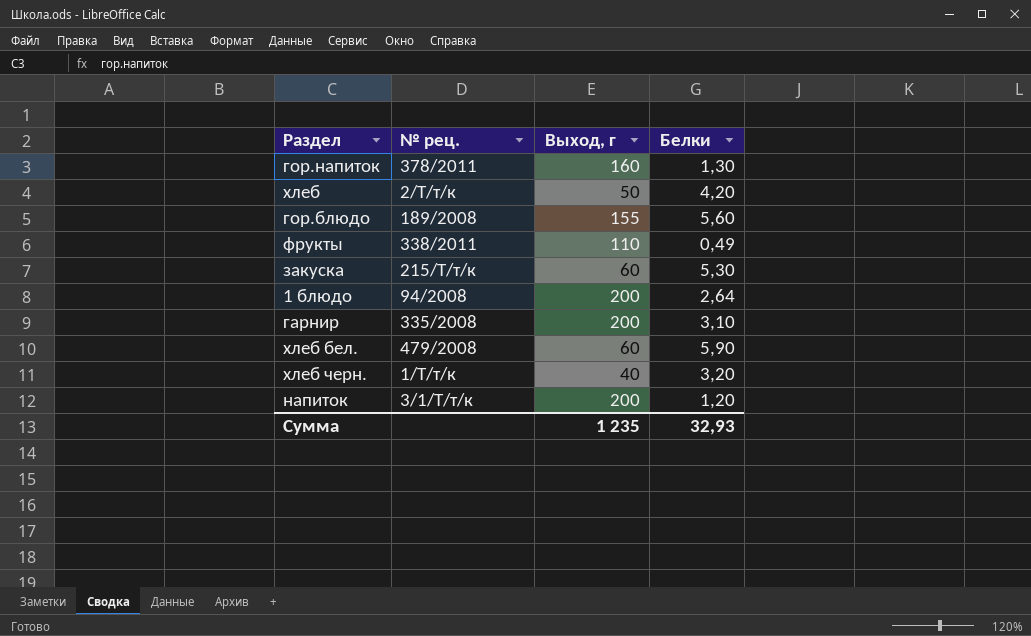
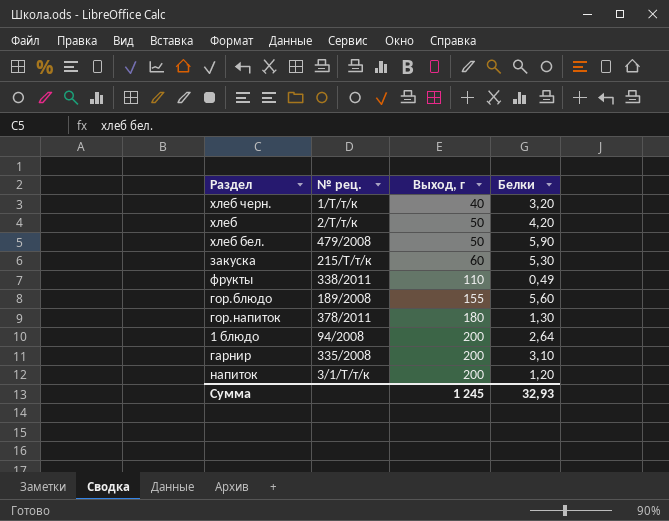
row order: none -> Выход, г ascending
хлеб бел. | Выход, г: 60 -> 50
гор.напиток | Выход, г: 160 -> 180
Сумма | Выход, г: 1 235 -> 1 245

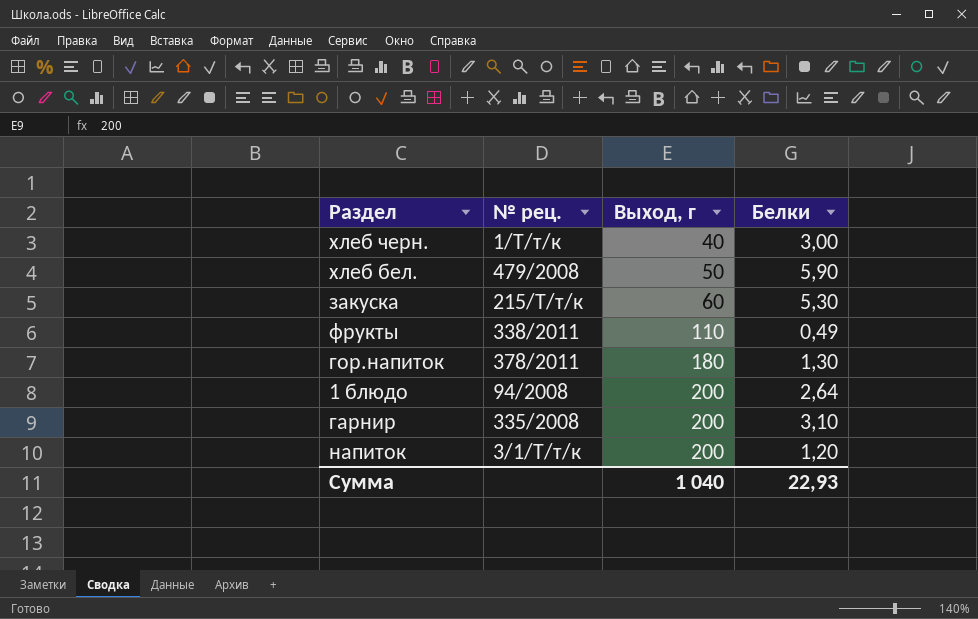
row хлеб: 2/Т/т/к | 50 | 4,20 -> none
row гор.блюдо: 189/2008 | 155 | 5,60 -> none
хлеб черн. | Белки: 3,20 -> 3,00
Сумма | Выход, г: 1 245 -> 1 040
Сумма | Белки: 32,93 -> 22,93

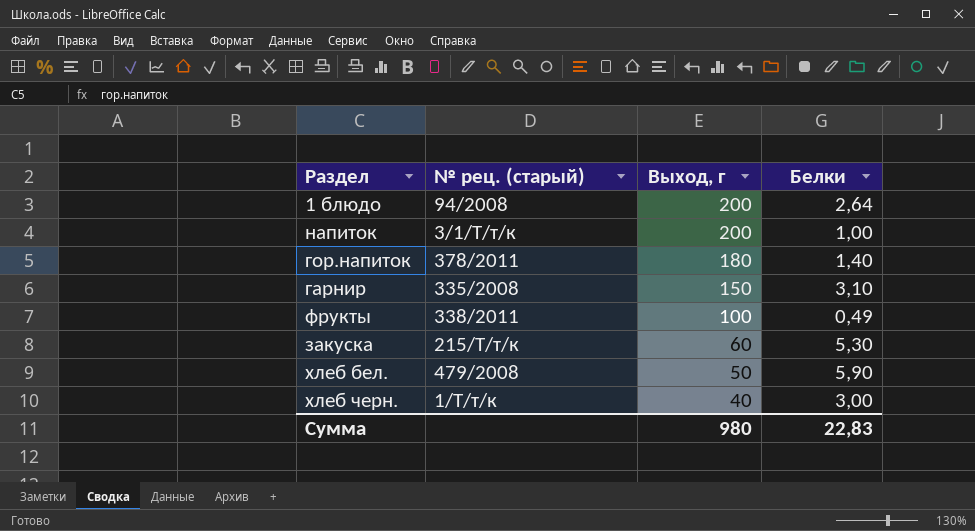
row order: Выход, г ascending -> Выход, г descending
column name: № рец. -> № рец. (старый)
напиток | Белки: 1,20 -> 1,00
гор.напиток | Белки: 1,30 -> 1,40
гарнир | Выход, г: 200 -> 150
фрукты | Выход, г: 110 -> 100
Сумма | Выход, г: 1 040 -> 980
Сумма | Белки: 22,93 -> 22,83

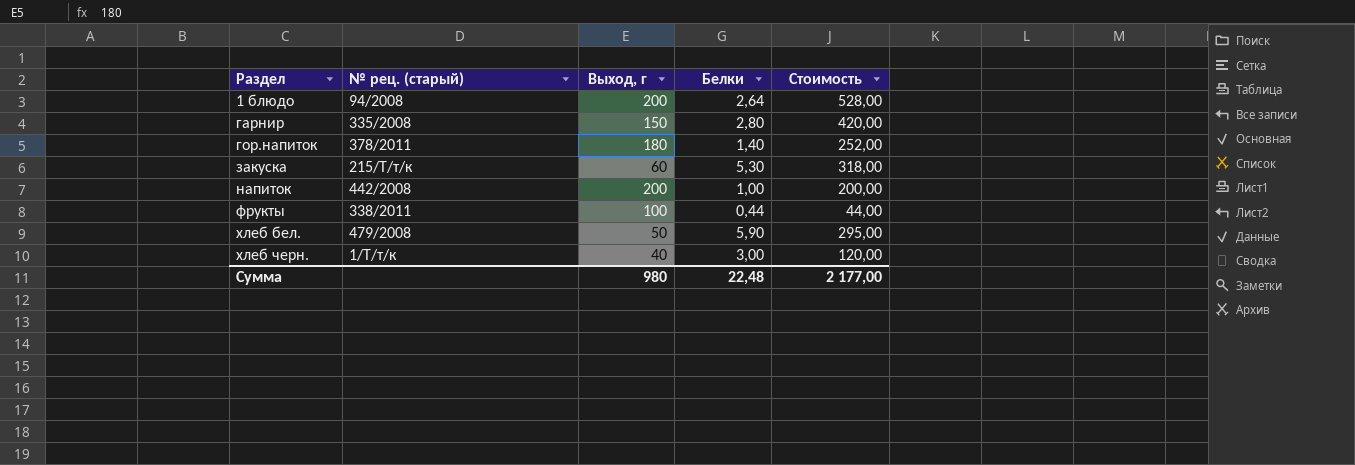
row order: Выход, г descending -> Раздел ascending
column Стоимость | formula: none -> [Выход, г] * [Белки]
гарнир | Белки: 3,10 -> 2,80
напиток | № рец. (старый): 3/1/Т/т/к -> 442/2008
фрукты | Белки: 0,49 -> 0,44
Сумма | Белки: 22,83 -> 22,48

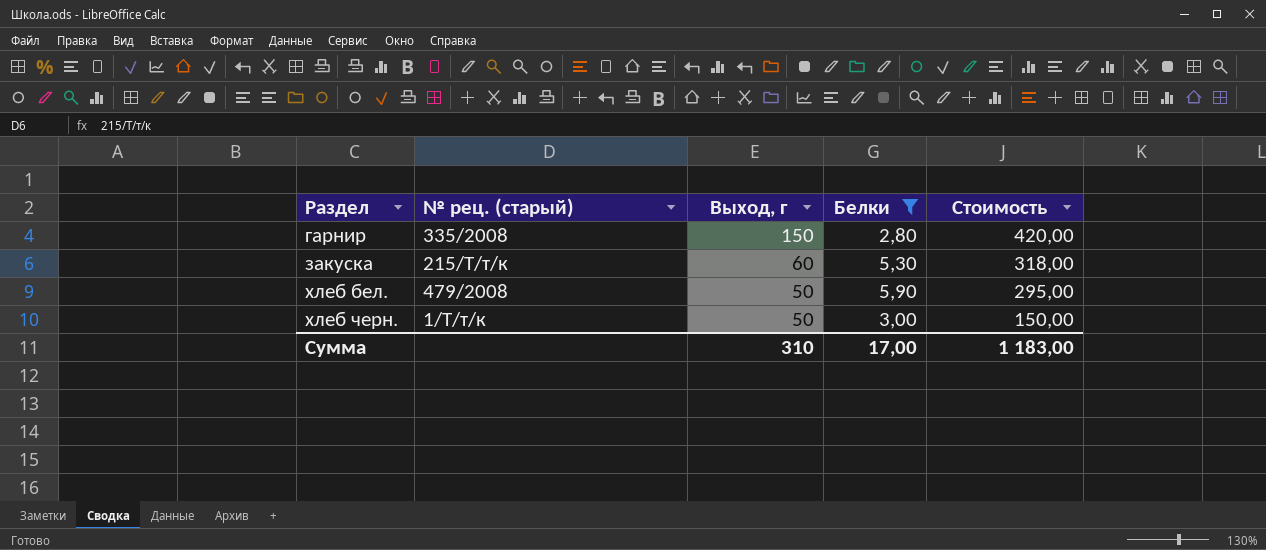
filter: none -> Белки >= 2,80
хлеб черн. | Выход, г: 40 -> 50
хлеб черн. | Стоимость: 120,00 -> 150,00
Сумма | Выход, г: 980 -> 310
Сумма | Белки: 22,48 -> 17,00
Сумма | Стоимость: 2 177,00 -> 1 183,00

